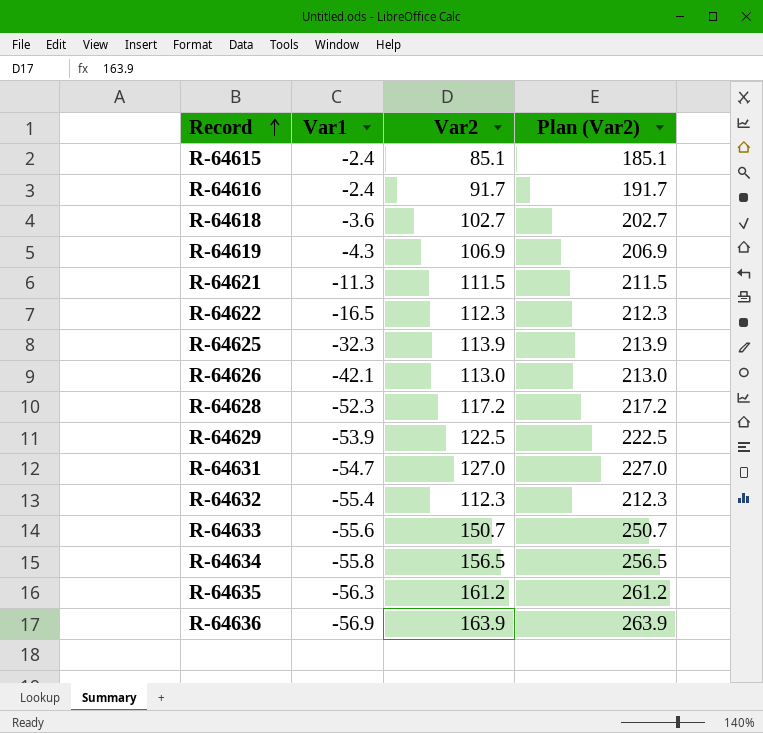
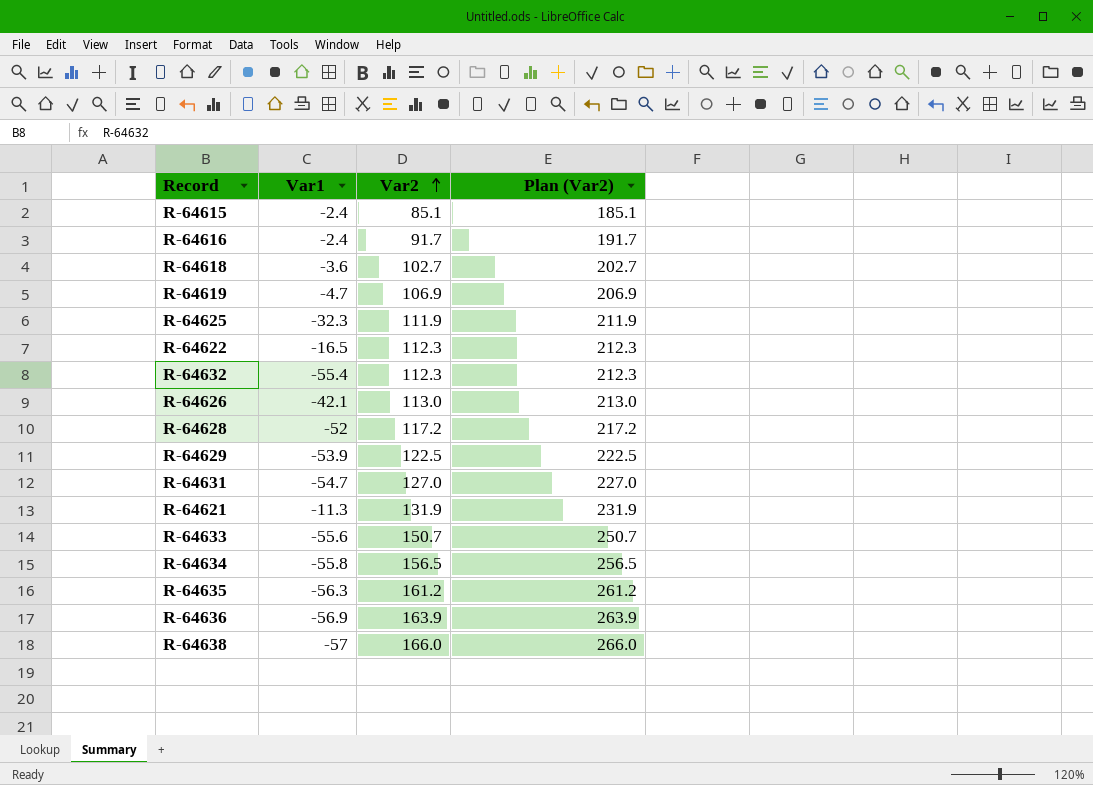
row order: Record ascending -> Var2 ascending
R-64619 | Var1: -4.3 -> -4.7
R-64625 | Var2: 113.9 -> 111.9
R-64625 | Plan (Var2): 213.9 -> 211.9
R-64628 | Var1: -52.3 -> -52
R-64621 | Var2: 111.5 -> 131.9
R-64621 | Plan (Var2): 211.5 -> 231.9
row R-64638: none -> -57 | 166.0 | 266.0

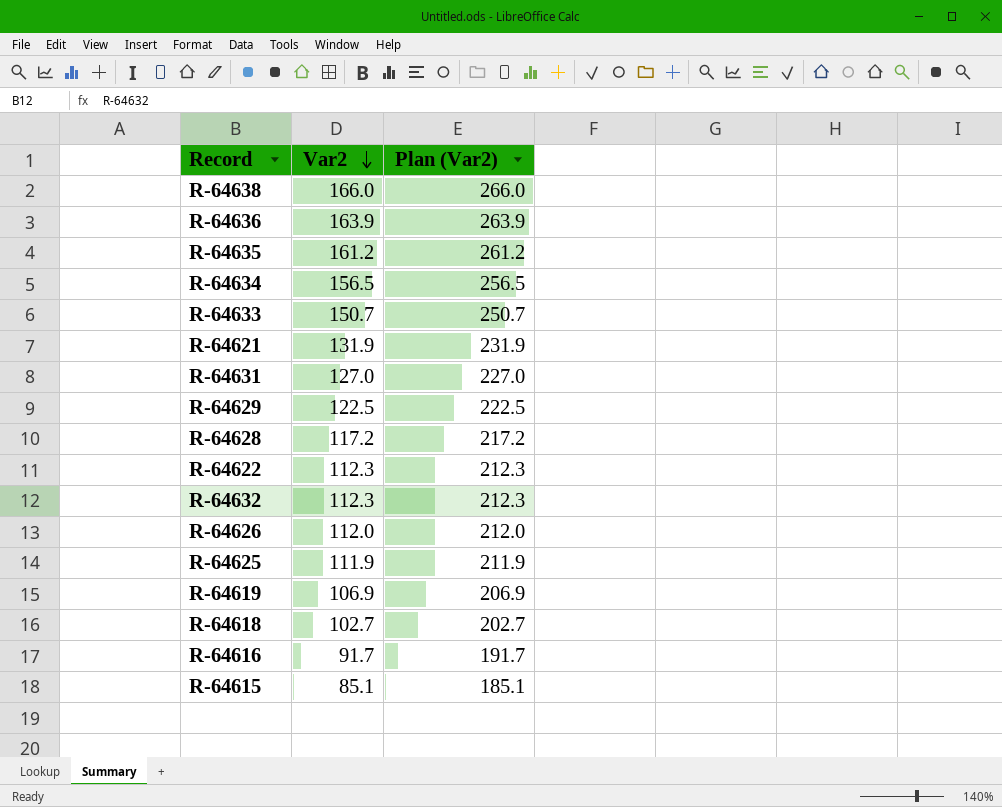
row order: Var2 ascending -> Var2 descending
column Var1 | position: 2 -> none
R-64626 | Var2: 113.0 -> 112.0
R-64626 | Plan (Var2): 213.0 -> 212.0

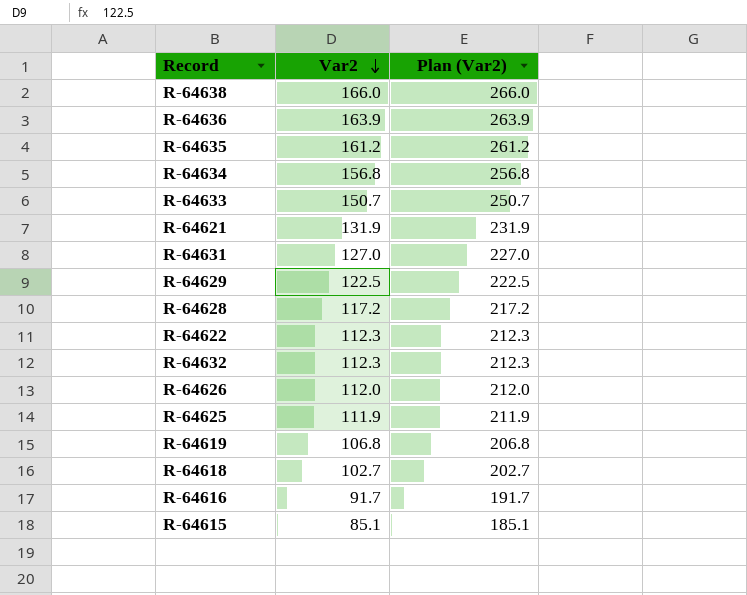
R-64634 | Var2: 156.5 -> 156.8
R-64634 | Plan (Var2): 256.5 -> 256.8
R-64619 | Var2: 106.9 -> 106.8
R-64619 | Plan (Var2): 206.9 -> 206.8

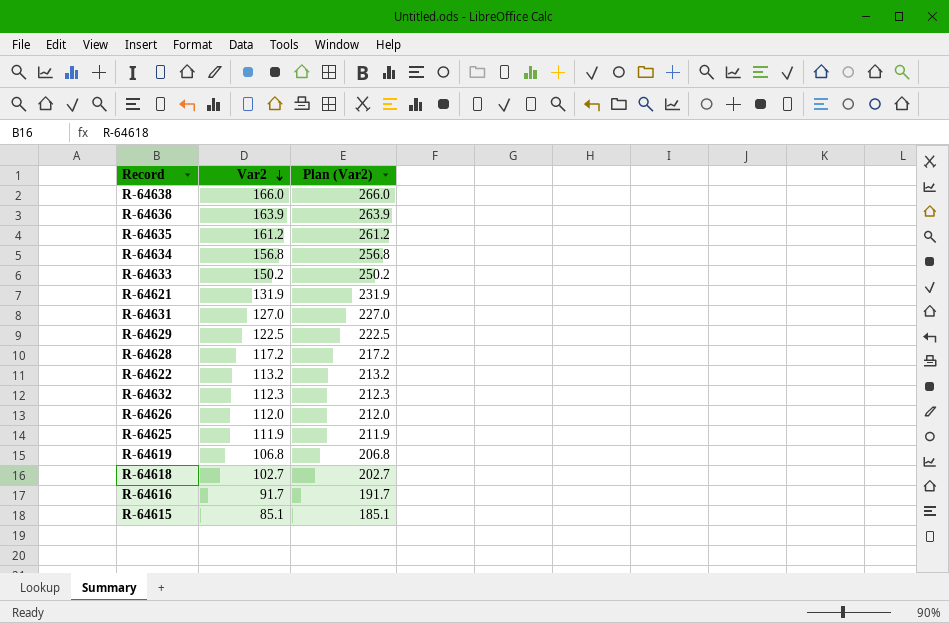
R-64633 | Var2: 150.7 -> 150.2
R-64633 | Plan (Var2): 250.7 -> 250.2
R-64622 | Var2: 112.3 -> 113.2
R-64622 | Plan (Var2): 212.3 -> 213.2

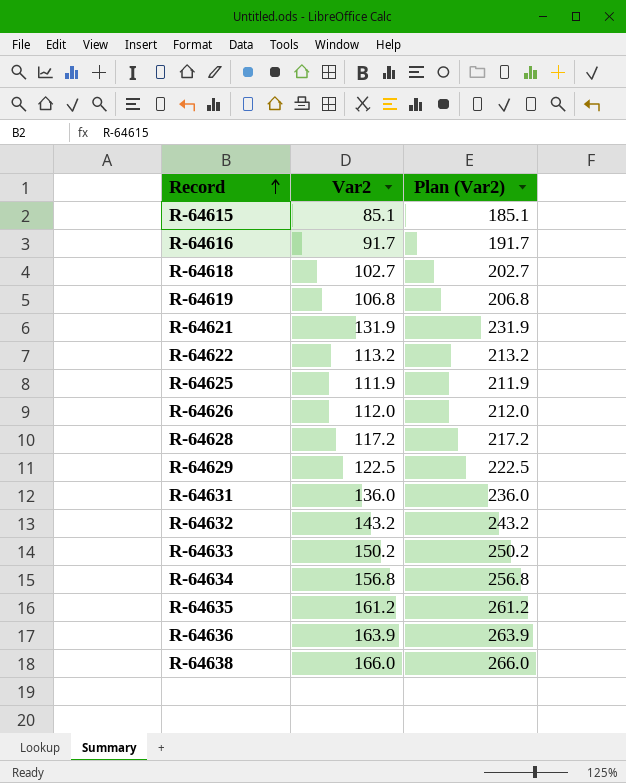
row order: Var2 descending -> Record ascending
R-64631 | Var2: 127.0 -> 136.0
R-64631 | Plan (Var2): 227.0 -> 236.0
R-64632 | Var2: 112.3 -> 143.2
R-64632 | Plan (Var2): 212.3 -> 243.2

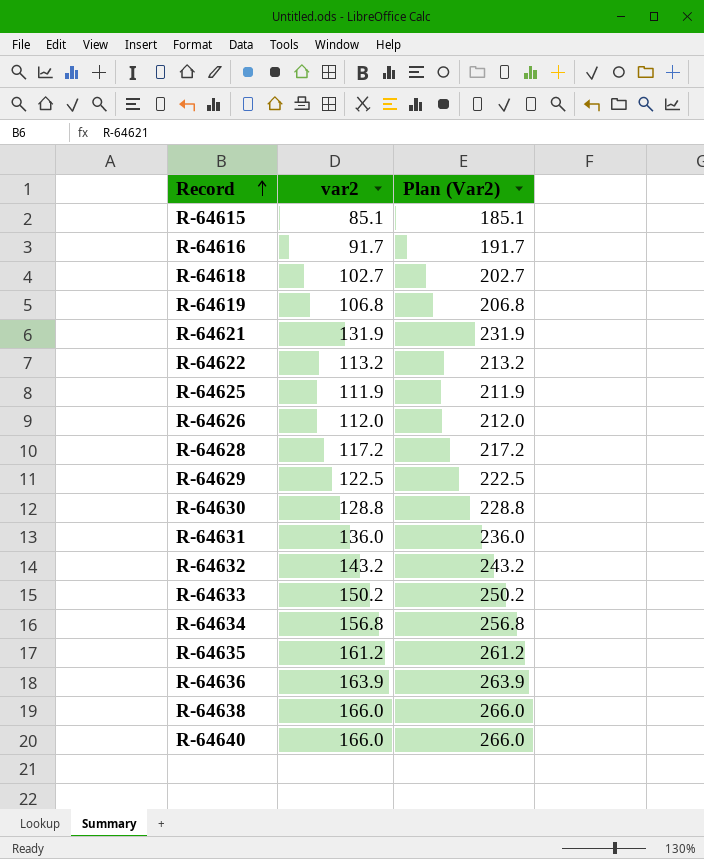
column name: Var2 -> var2
row R-64630: none -> 128.8 | 228.8
row R-64640: none -> 166.0 | 266.0

